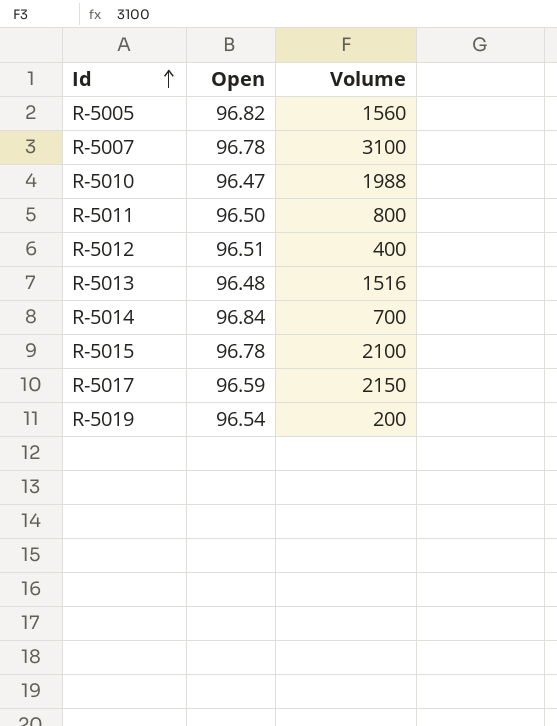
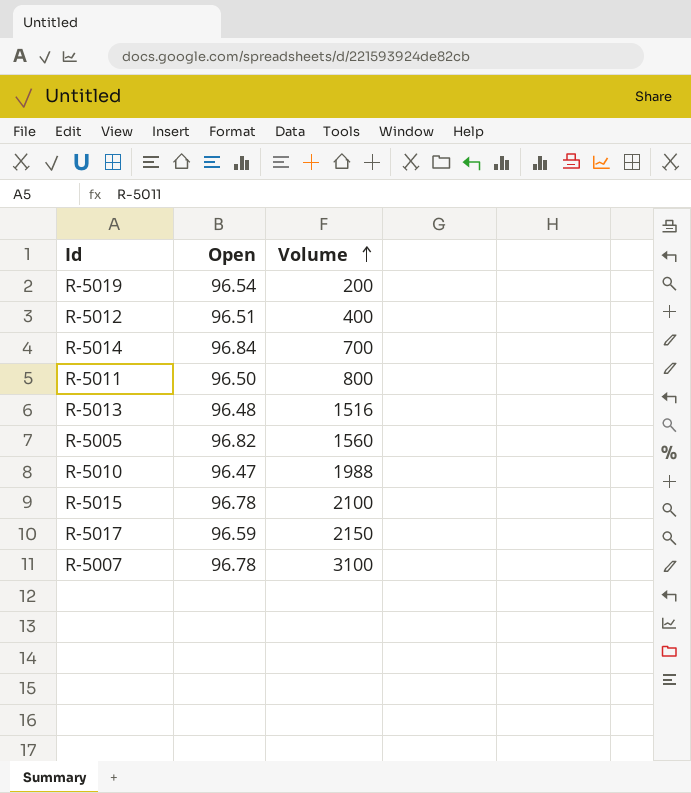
row order: Id ascending -> Volume ascending

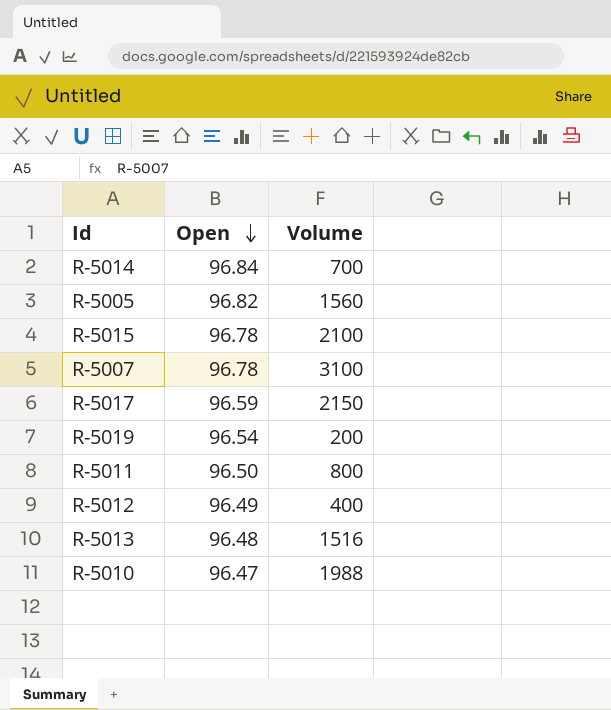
row order: Volume ascending -> Open descending
R-5012 | Open: 96.51 -> 96.49

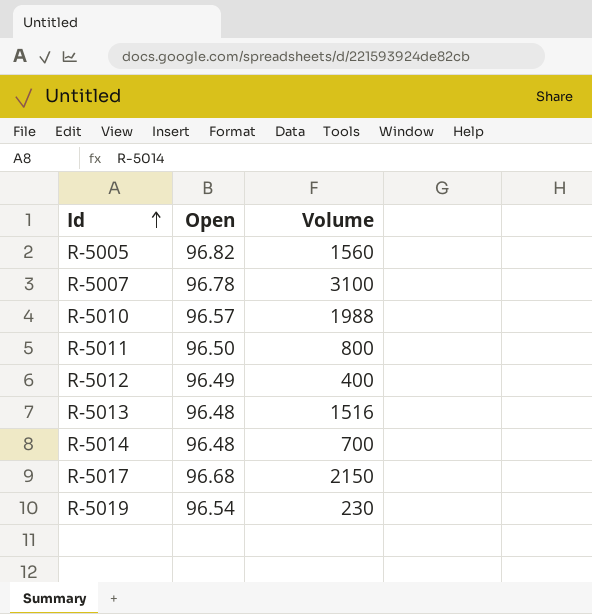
row order: Open descending -> Id ascending
row R-5015: 96.78 | 2100 -> none
R-5010 | Open: 96.47 -> 96.57
R-5014 | Open: 96.84 -> 96.48
R-5017 | Open: 96.59 -> 96.68
R-5019 | Volume: 200 -> 230

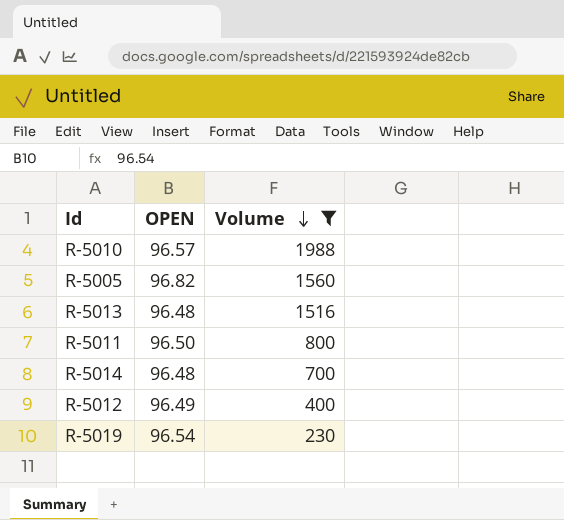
filter: none -> Volume <= 1988
row order: Id ascending -> Volume descending
column name: Open -> OPEN

